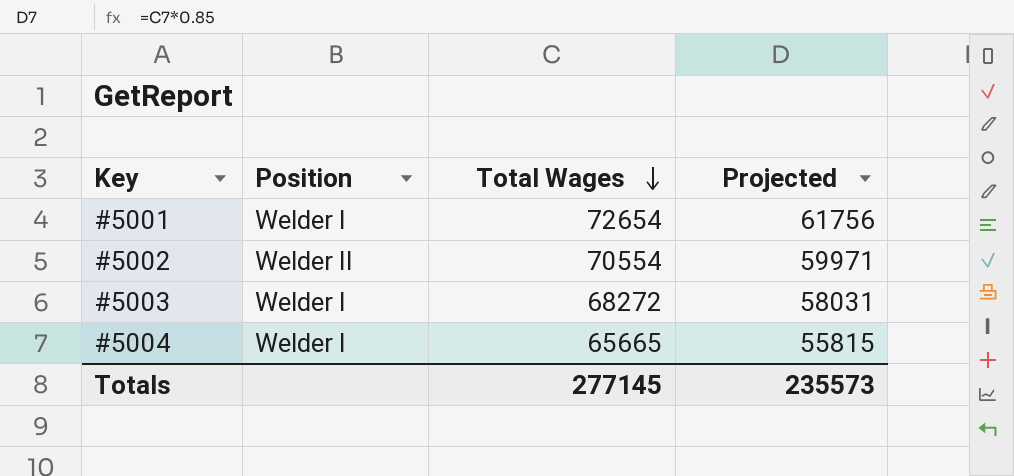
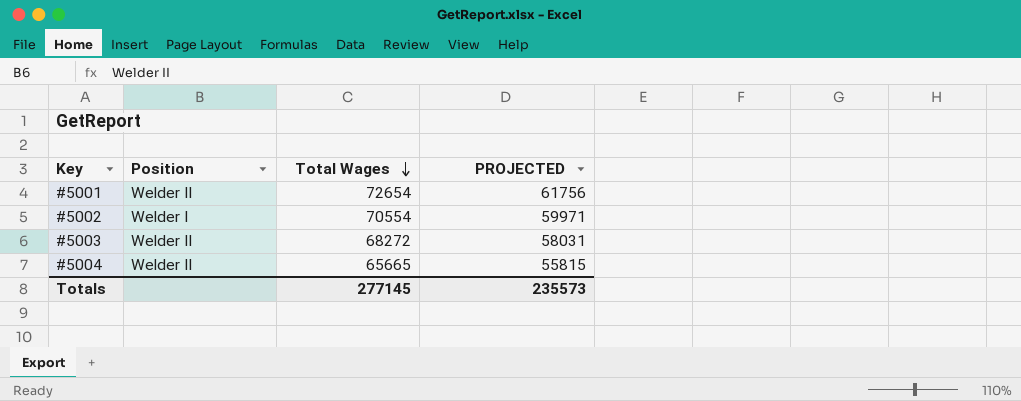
column name: Projected -> PROJECTED
#5001 | Position: Welder I -> Welder II
#5002 | Position: Welder II -> Welder I
#5003 | Position: Welder I -> Welder II
#5004 | Position: Welder I -> Welder II

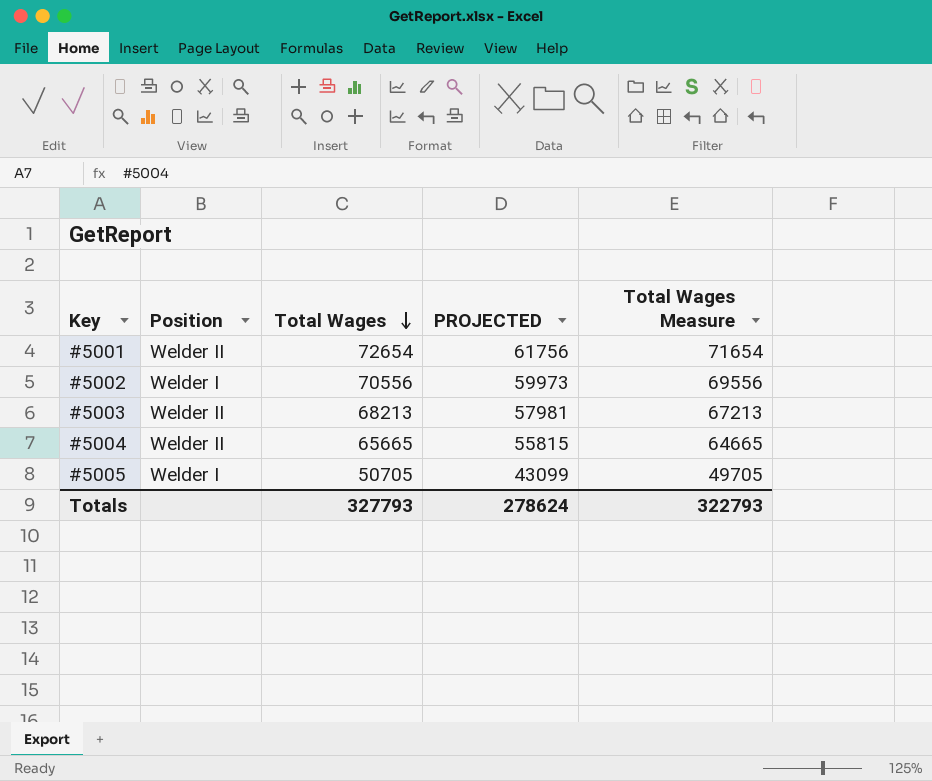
column Total Wages Measure | formula: none -> [Total Wages] - 1000
#5002 | Total Wages: 70554 -> 70556
#5002 | PROJECTED: 59971 -> 59973
#5003 | Total Wages: 68272 -> 68213
#5003 | PROJECTED: 58031 -> 57981
row #5005: none -> Welder I | 50705 | 43099 | 49705
Totals | Total Wages: 277145 -> 327793
Totals | PROJECTED: 235573 -> 278624

